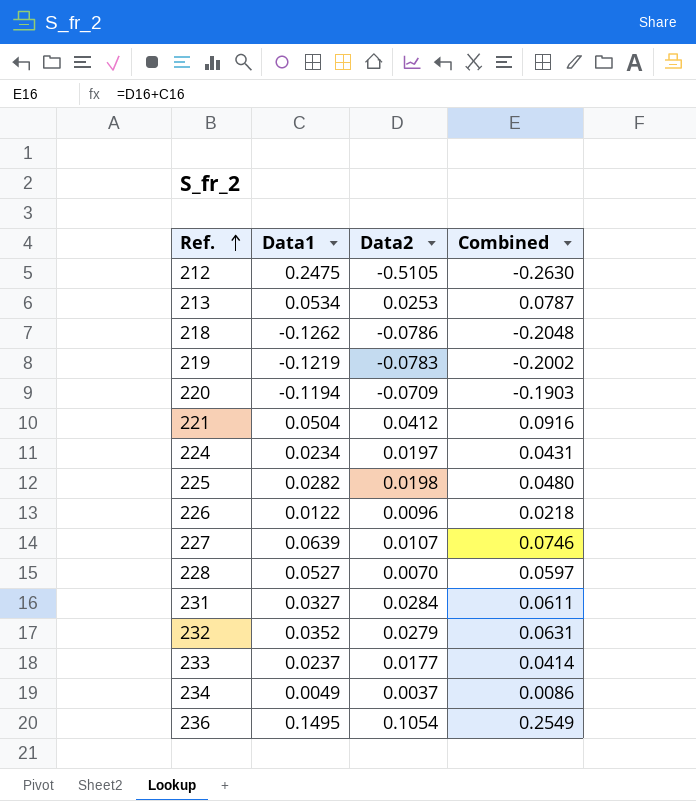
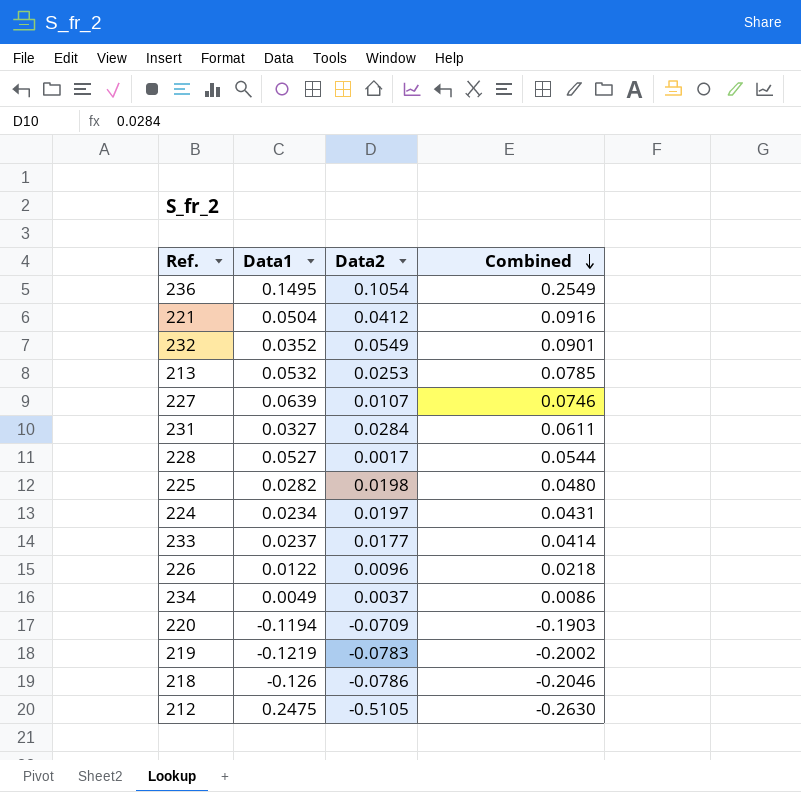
row order: Ref. ascending -> Combined descending
232 | Data2: 0.0279 -> 0.0549
232 | Combined: 0.0631 -> 0.0901
213 | Data1: 0.0534 -> 0.0532
213 | Combined: 0.0787 -> 0.0785
228 | Data2: 0.0070 -> 0.0017
228 | Combined: 0.0597 -> 0.0544
218 | Data1: -0.1262 -> -0.126
218 | Combined: -0.2048 -> -0.2046

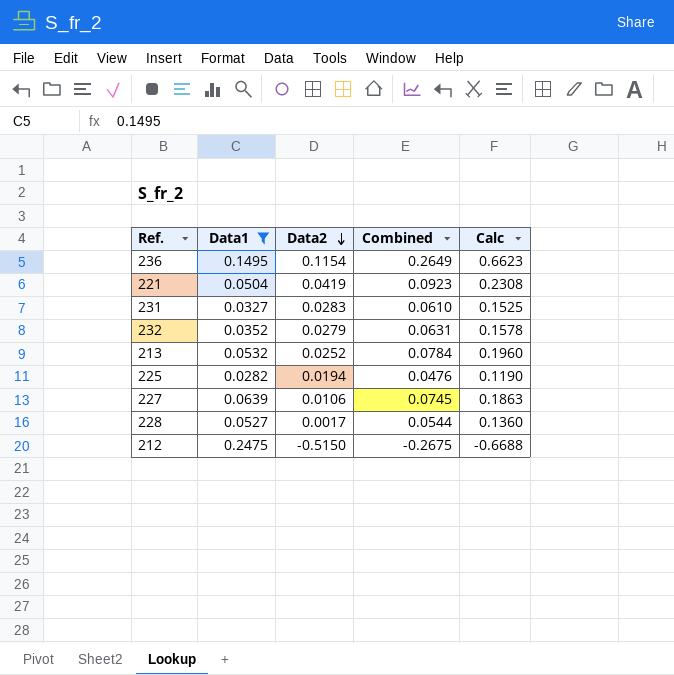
filter: none -> Data1 >= 0.0282
row order: Combined descending -> Data2 descending
column Calc | formula: none -> [Combined] * 2.5
236 | Data2: 0.1054 -> 0.1154
236 | Combined: 0.2549 -> 0.2649
221 | Data2: 0.0412 -> 0.0419
221 | Combined: 0.0916 -> 0.0923
231 | Data2: 0.0284 -> 0.0283
231 | Combined: 0.0611 -> 0.0610
232 | Data2: 0.0549 -> 0.0279
232 | Combined: 0.0901 -> 0.0631
213 | Data2: 0.0253 -> 0.0252
213 | Combined: 0.0785 -> 0.0784
225 | Data2: 0.0198 -> 0.0194
225 | Combined: 0.0480 -> 0.0476
227 | Data2: 0.0107 -> 0.0106
227 | Combined: 0.0746 -> 0.0745
212 | Data2: -0.5105 -> -0.5150
212 | Combined: -0.2630 -> -0.2675

